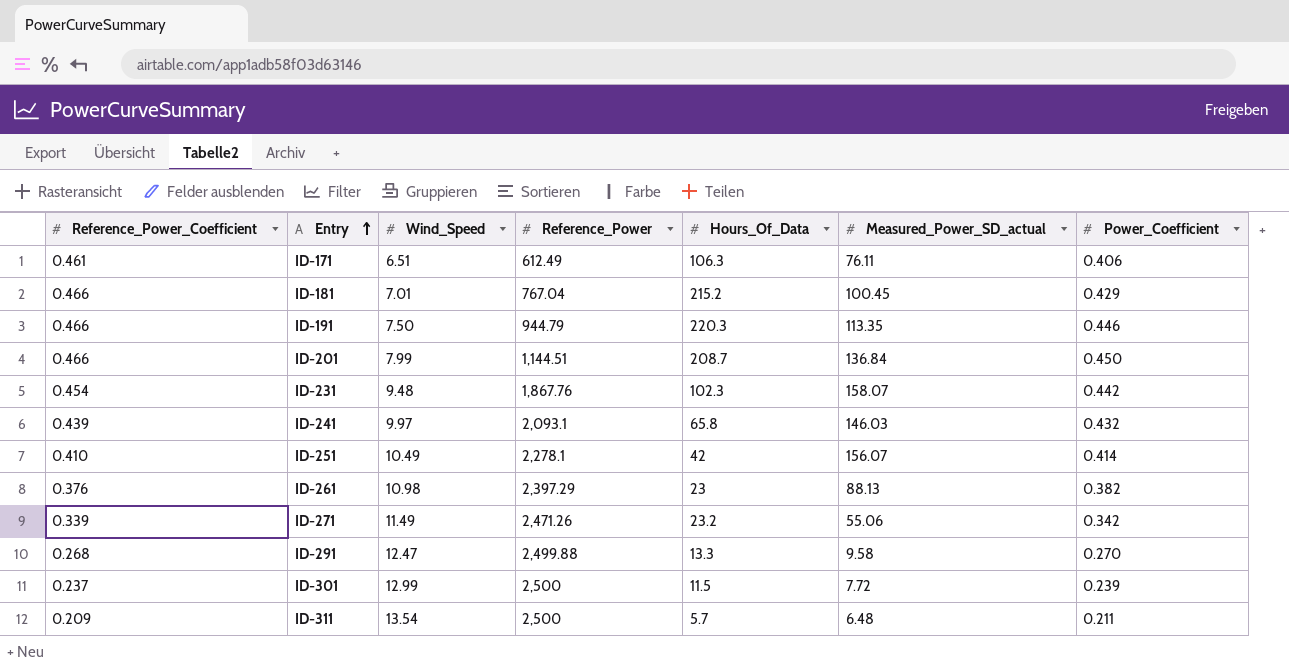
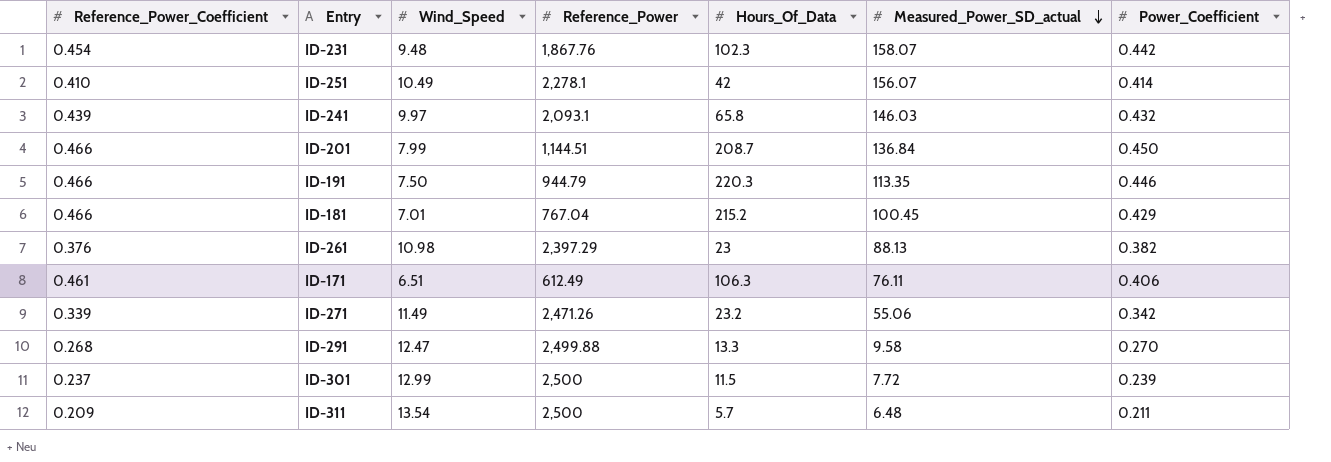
row order: Entry ascending -> Measured_Power_SD_actual descending

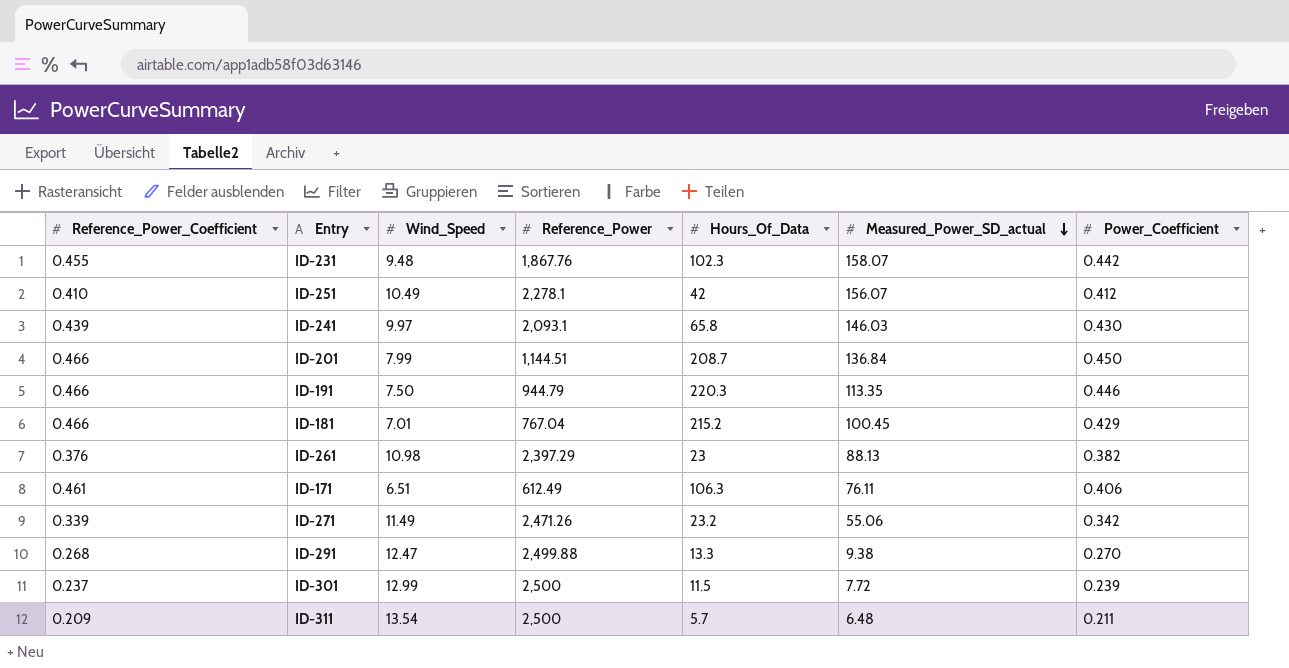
ID-231 | Reference_Power_Coefficient: 0.454 -> 0.455
ID-251 | Power_Coefficient: 0.414 -> 0.412
ID-241 | Power_Coefficient: 0.432 -> 0.430
ID-291 | Measured_Power_SD_actual: 9.58 -> 9.38

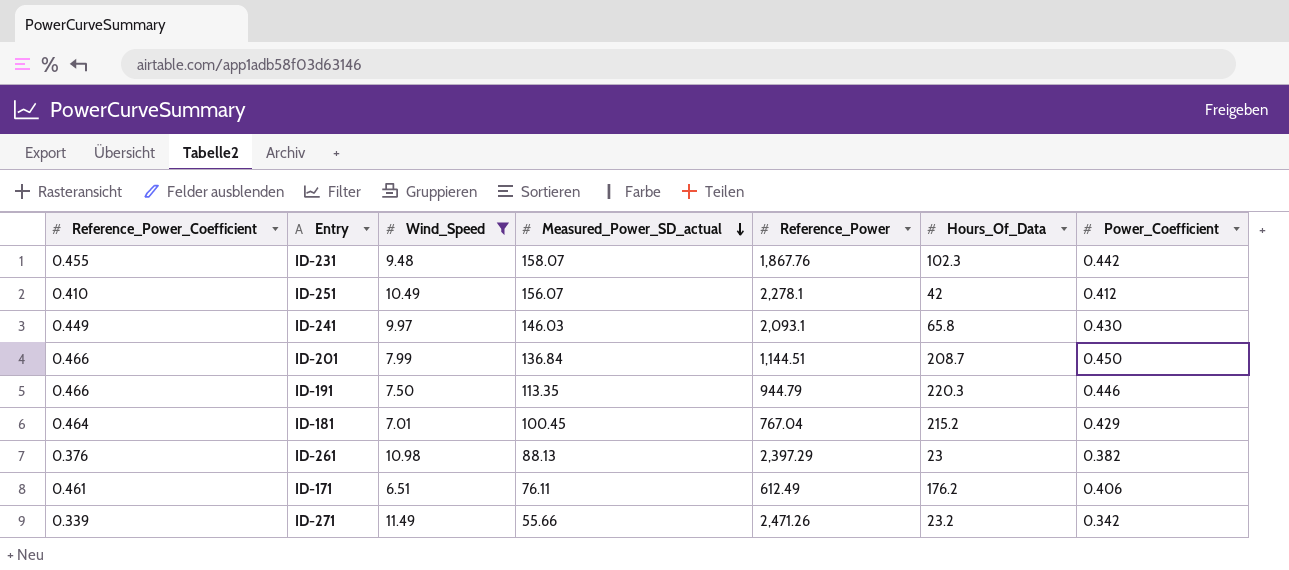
filter: none -> Wind_Speed <= 11.49
column Measured_Power_SD_actual | position: 6 -> 4
ID-241 | Reference_Power_Coefficient: 0.439 -> 0.449
ID-181 | Reference_Power_Coefficient: 0.466 -> 0.464
ID-171 | Hours_Of_Data: 106.3 -> 176.2
ID-271 | Measured_Power_SD_actual: 55.06 -> 55.66

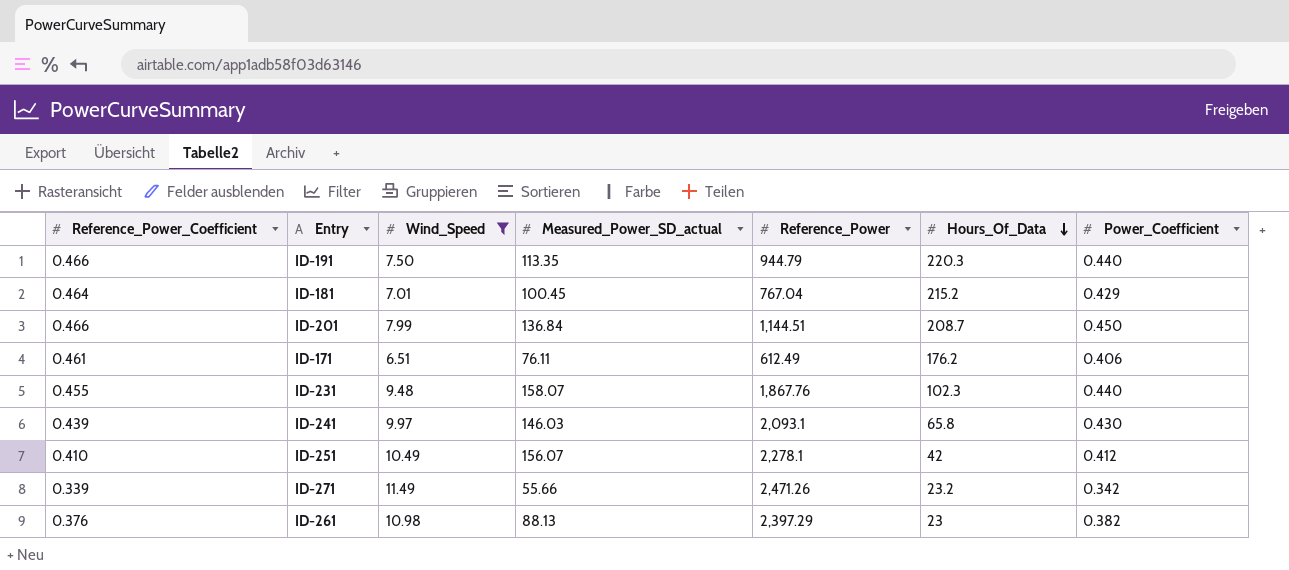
row order: Measured_Power_SD_actual descending -> Hours_Of_Data descending
ID-191 | Power_Coefficient: 0.446 -> 0.440
ID-231 | Power_Coefficient: 0.442 -> 0.440
ID-241 | Reference_Power_Coefficient: 0.449 -> 0.439

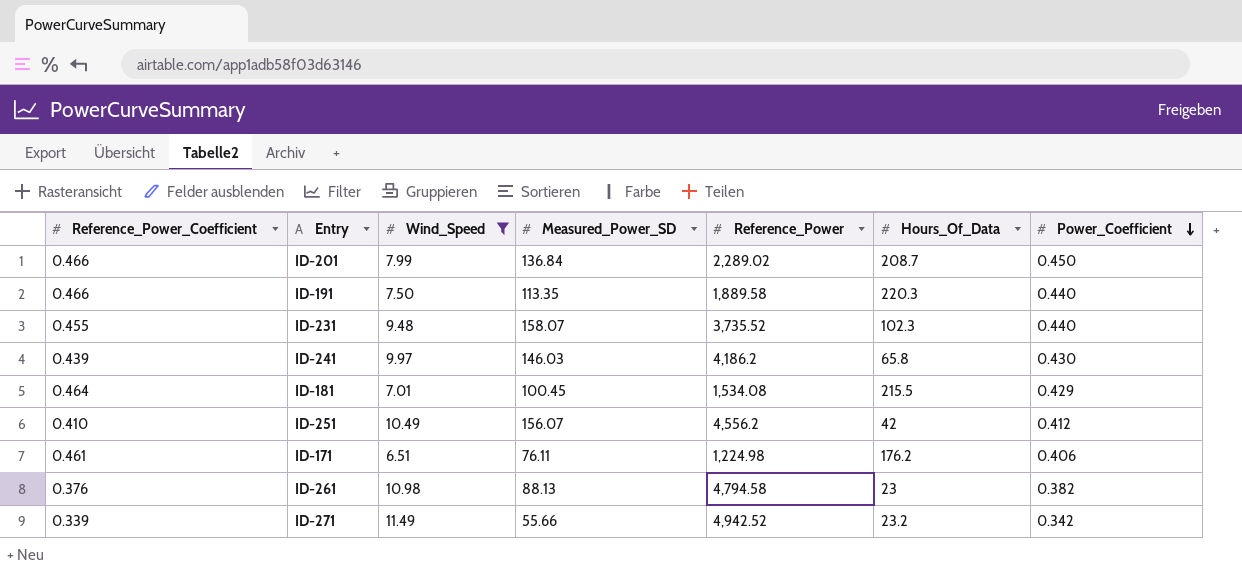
row order: Hours_Of_Data descending -> Power_Coefficient descending
column name: Measured_Power_SD_actual -> Measured_Power_SD
ID-201 | Reference_Power: 1,144.51 -> 2,289.02
ID-191 | Reference_Power: 944.79 -> 1,889.58
ID-231 | Reference_Power: 1,867.76 -> 3,735.52
ID-241 | Reference_Power: 2,093.1 -> 4,186.2
ID-181 | Reference_Power: 767.04 -> 1,534.08
ID-181 | Hours_Of_Data: 215.2 -> 215.5
ID-251 | Reference_Power: 2,278.1 -> 4,556.2
ID-171 | Reference_Power: 612.49 -> 1,224.98
ID-261 | Reference_Power: 2,397.29 -> 4,794.58
ID-271 | Reference_Power: 2,471.26 -> 4,942.52

